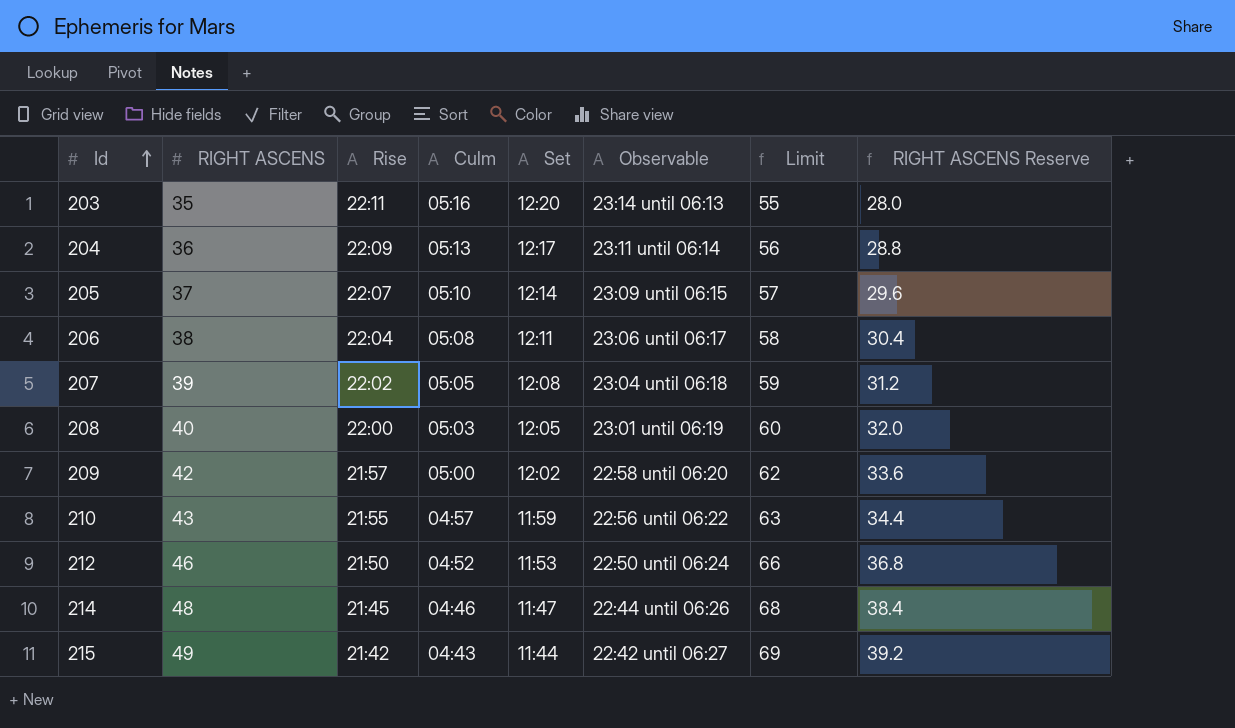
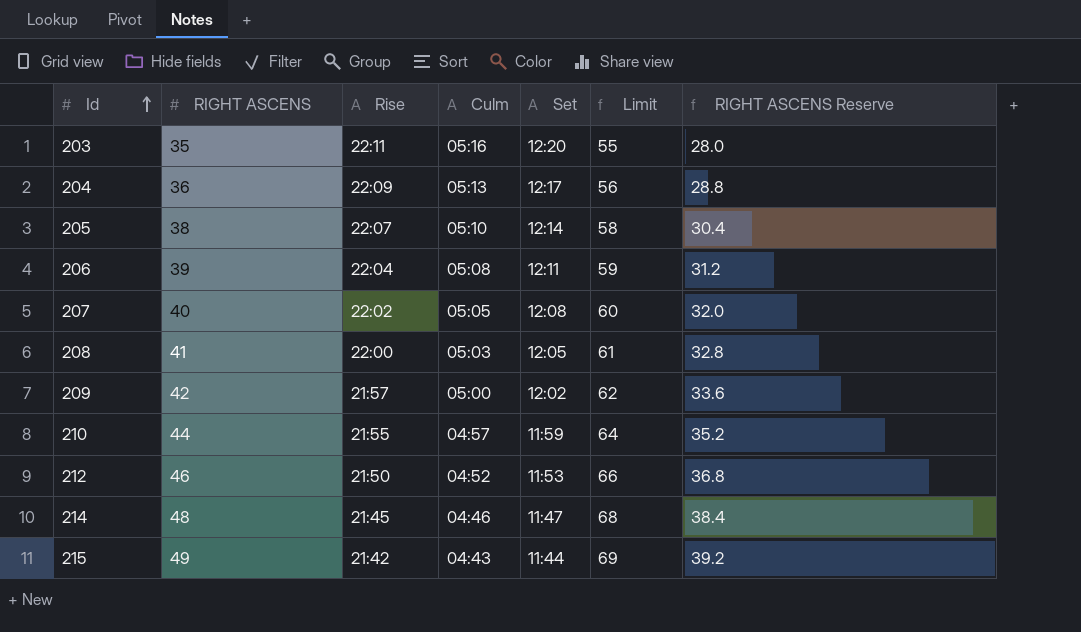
column Observable | position: 6 -> none
205 | RIGHT ASCENS: 37 -> 38
205 | Limit: 57 -> 58
205 | RIGHT ASCENS Reserve: 29.6 -> 30.4
206 | RIGHT ASCENS: 38 -> 39
206 | Limit: 58 -> 59
206 | RIGHT ASCENS Reserve: 30.4 -> 31.2
207 | RIGHT ASCENS: 39 -> 40
207 | Limit: 59 -> 60
207 | RIGHT ASCENS Reserve: 31.2 -> 32.0
208 | RIGHT ASCENS: 40 -> 41
208 | Limit: 60 -> 61
208 | RIGHT ASCENS Reserve: 32.0 -> 32.8
210 | RIGHT ASCENS: 43 -> 44
210 | Limit: 63 -> 64
210 | RIGHT ASCENS Reserve: 34.4 -> 35.2

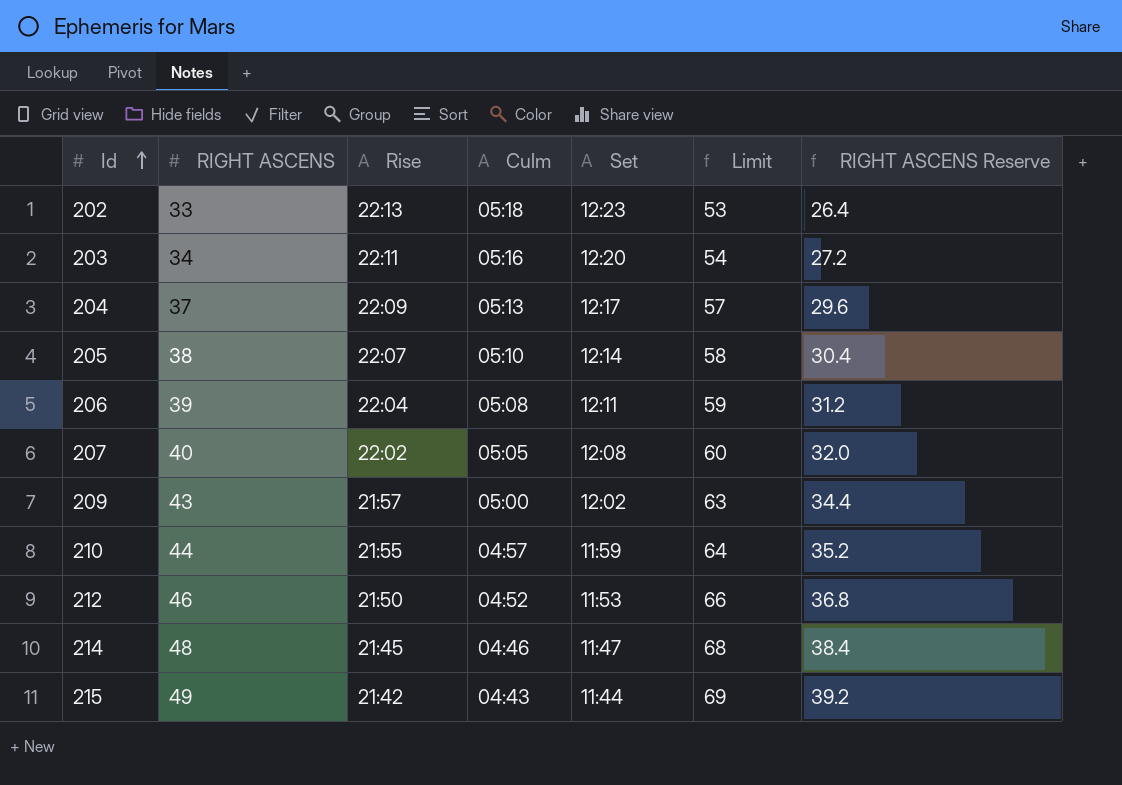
row 208: 41 | 22:00 | 05:03 | 12:05 | 61 | 32.8 -> none
row 202: none -> 33 | 22:13 | 05:18 | 12:23 | 53 | 26.4
203 | RIGHT ASCENS: 35 -> 34
203 | Limit: 55 -> 54
203 | RIGHT ASCENS Reserve: 28.0 -> 27.2
204 | RIGHT ASCENS: 36 -> 37
204 | Limit: 56 -> 57
204 | RIGHT ASCENS Reserve: 28.8 -> 29.6
209 | RIGHT ASCENS: 42 -> 43
209 | Limit: 62 -> 63
209 | RIGHT ASCENS Reserve: 33.6 -> 34.4

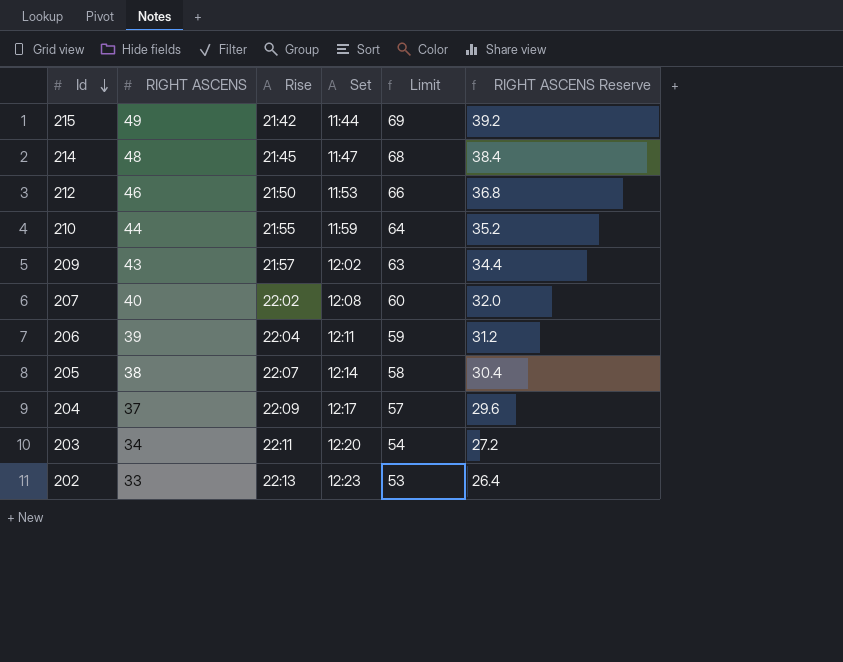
row order: Id ascending -> Id descending
column Culm | position: 4 -> none

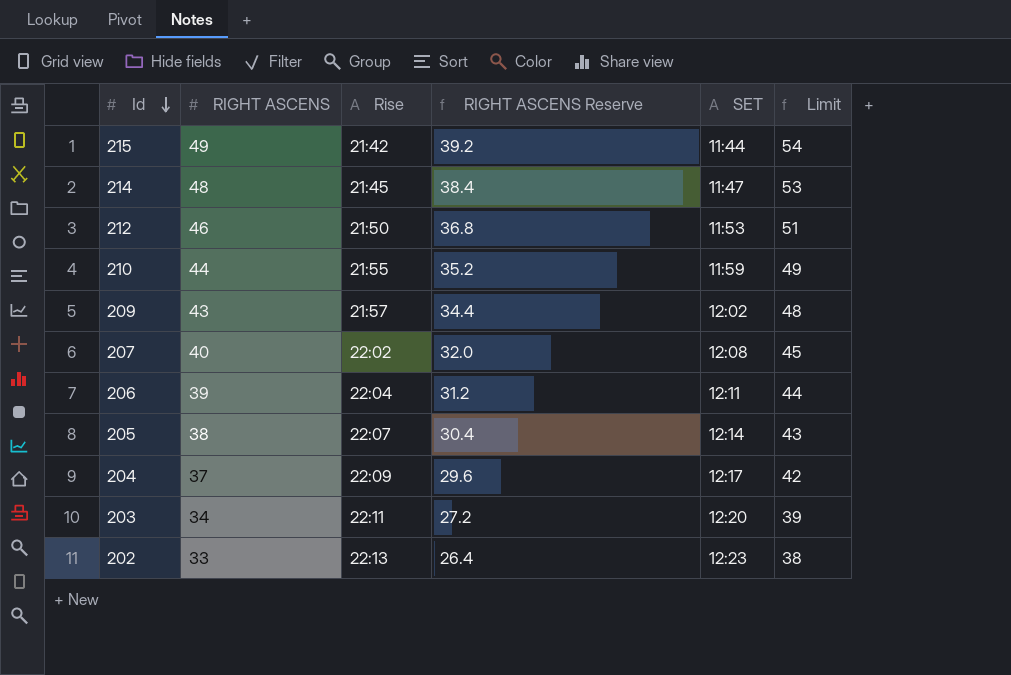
column RIGHT ASCENS Reserve | position: 6 -> 4
column name: Set -> SET
column Limit | formula: [RIGHT ASCENS] + 20 -> [RIGHT ASCENS] + 5

